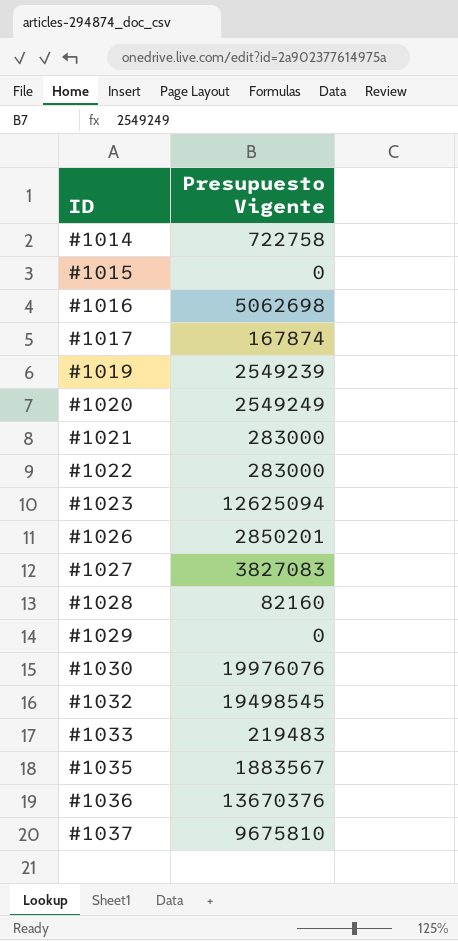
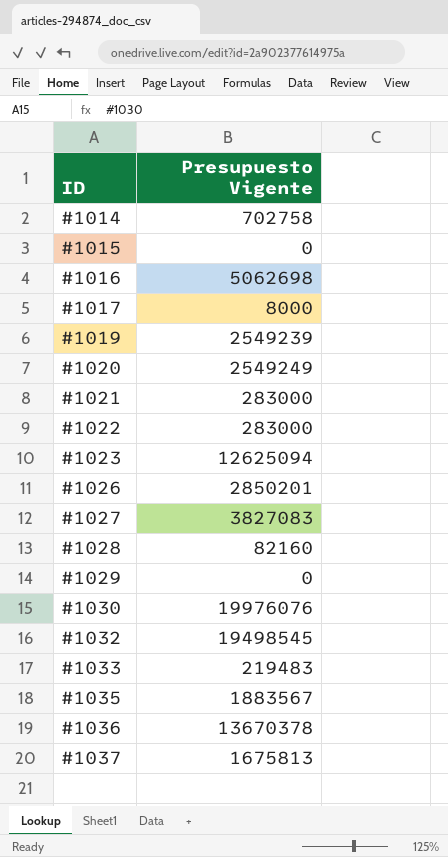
#1014 | Presupuesto Vigente: 722758 -> 702758
#1017 | Presupuesto Vigente: 167874 -> 8000
#1036 | Presupuesto Vigente: 13670376 -> 13670378
#1037 | Presupuesto Vigente: 9675810 -> 1675813

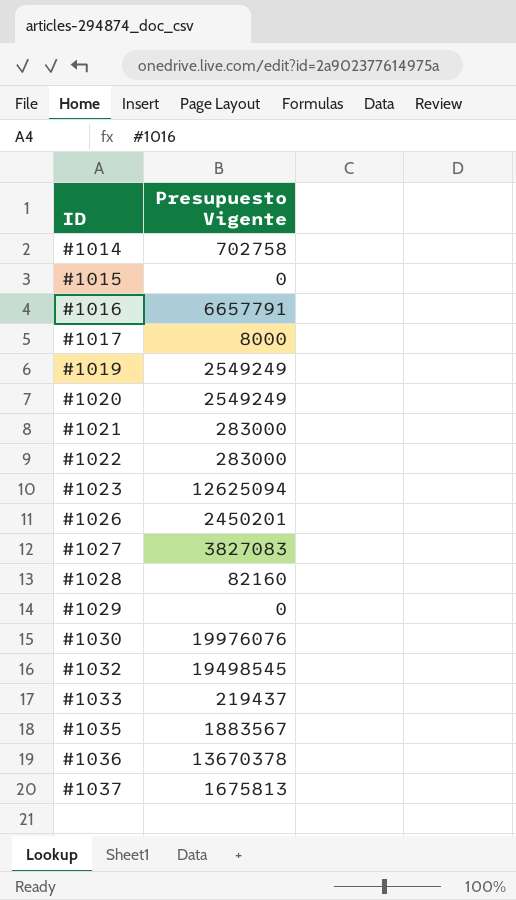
#1016 | Presupuesto Vigente: 5062698 -> 6657791
#1019 | Presupuesto Vigente: 2549239 -> 2549249
#1026 | Presupuesto Vigente: 2850201 -> 2450201
#1033 | Presupuesto Vigente: 219483 -> 219437

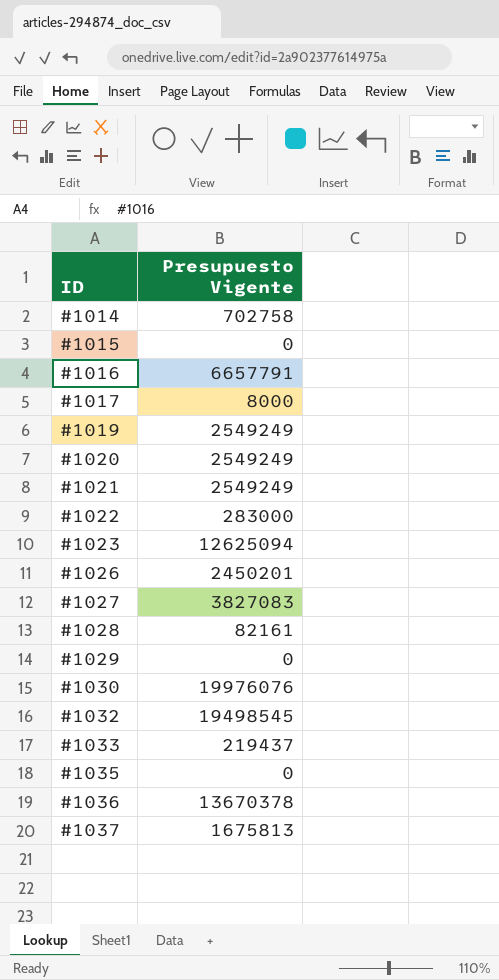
#1021 | Presupuesto Vigente: 283000 -> 2549249
#1028 | Presupuesto Vigente: 82160 -> 82161
#1035 | Presupuesto Vigente: 1883567 -> 0

